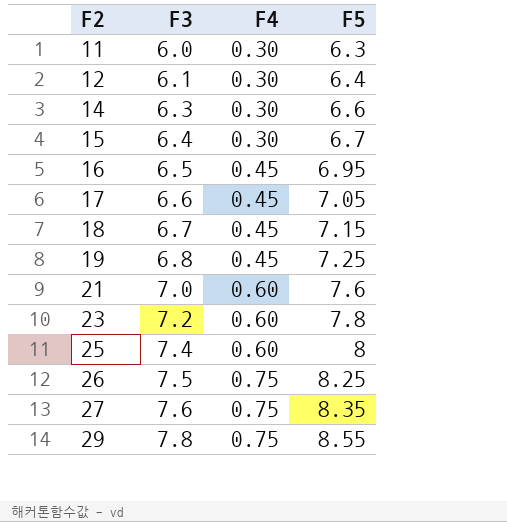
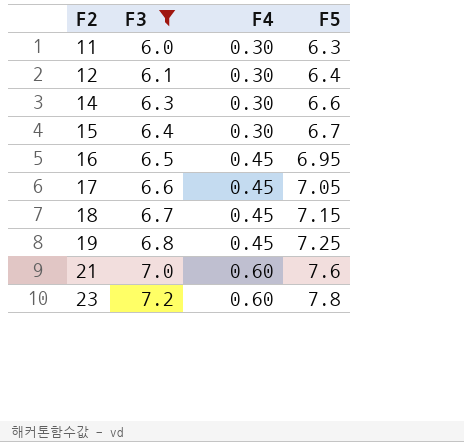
filter: none -> F3 <= 7.2

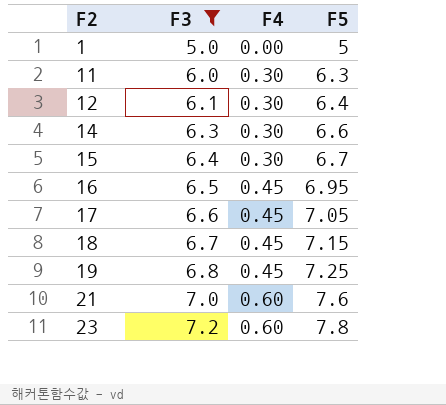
row 1: none -> 5.0 | 0.00 | 5

